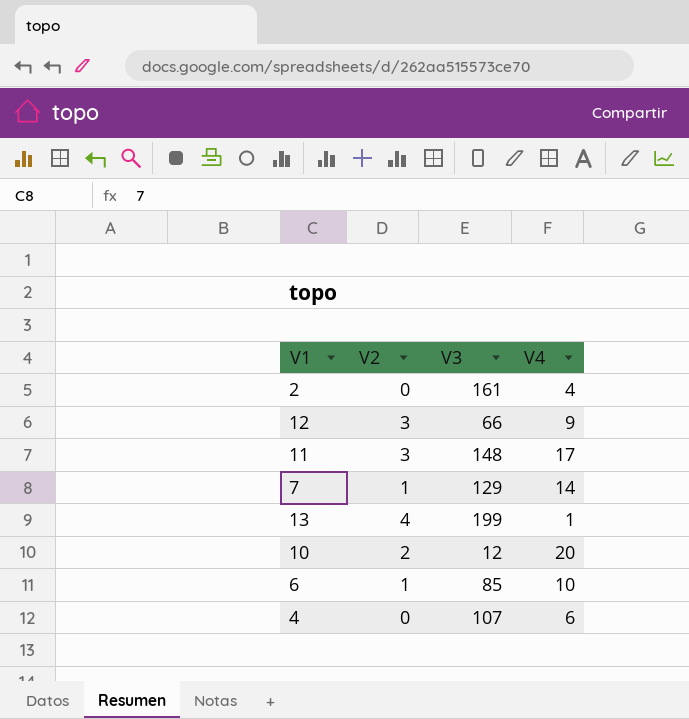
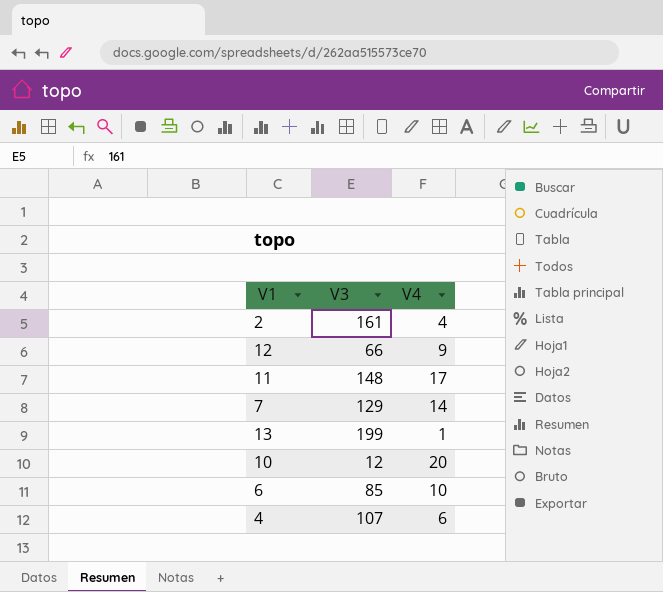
column V2 | position: 2 -> none

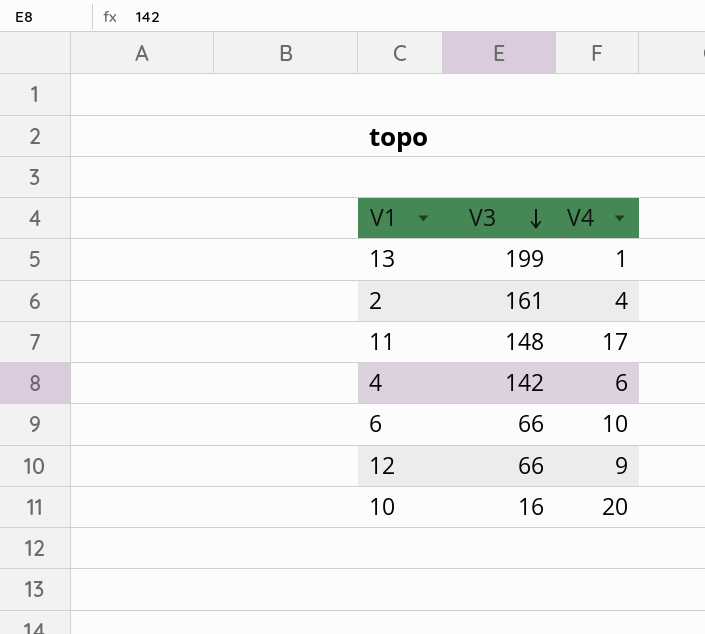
row order: none -> V3 descending
row 7: 129 | 14 -> none
4 | V3: 107 -> 142
6 | V3: 85 -> 66
10 | V3: 12 -> 16

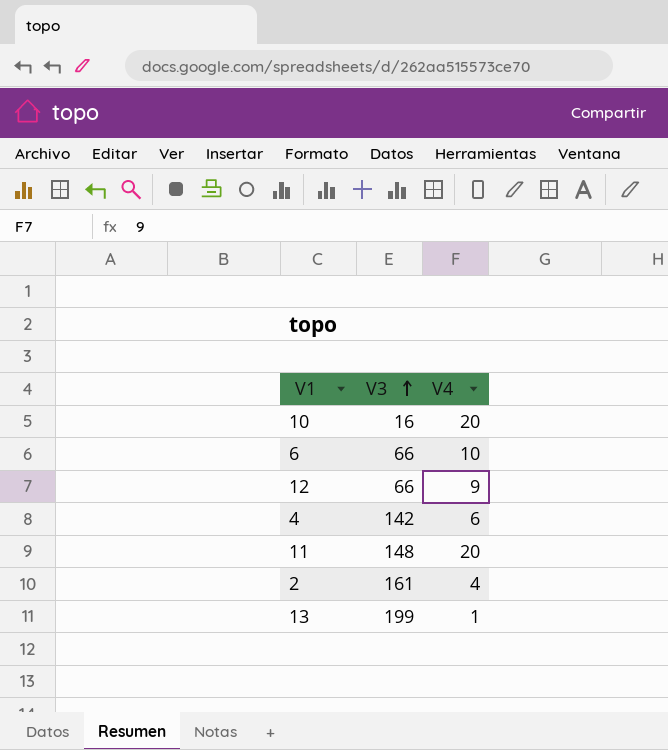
row order: V3 descending -> V3 ascending
11 | V4: 17 -> 20

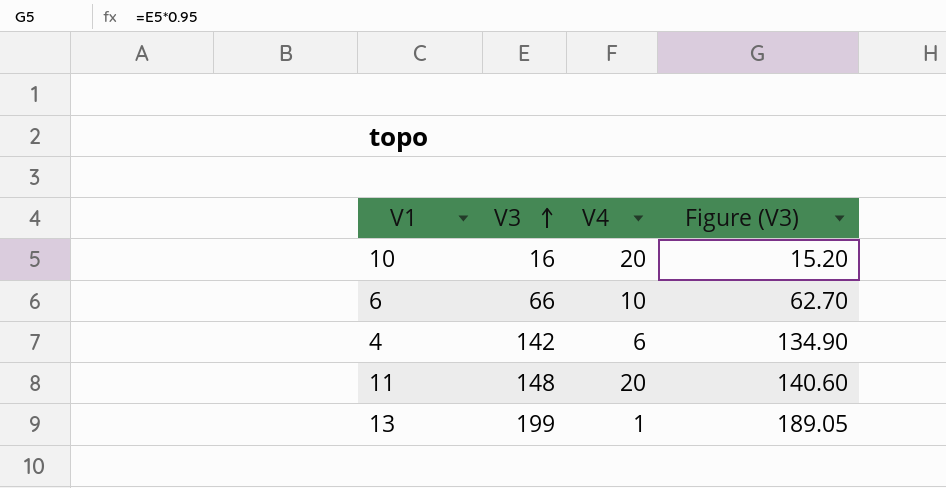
column Figure (V3) | formula: none -> [V3] * 0.95
row 12: 66 | 9 -> none
row 2: 161 | 4 -> none

